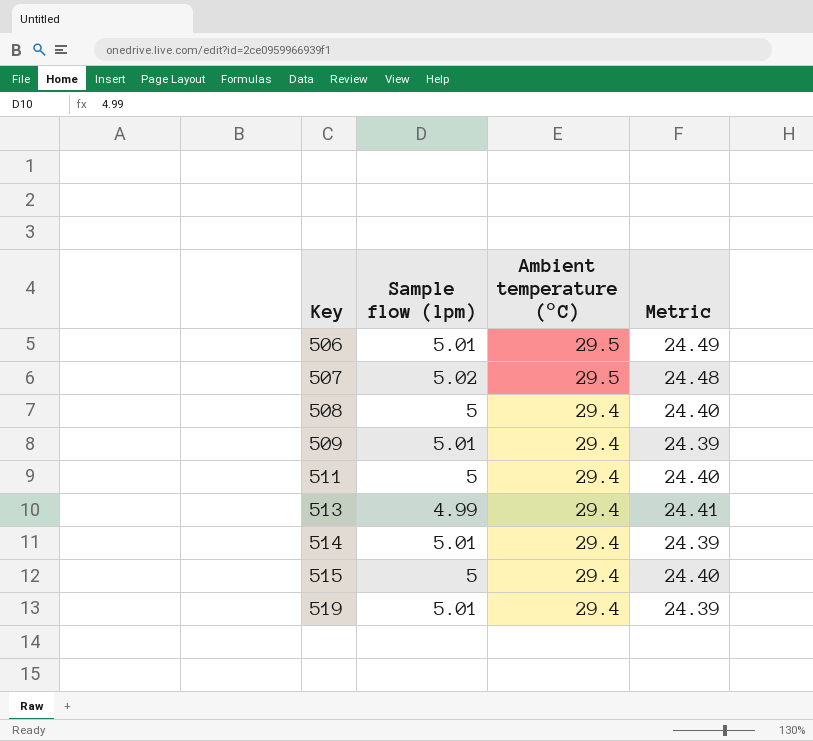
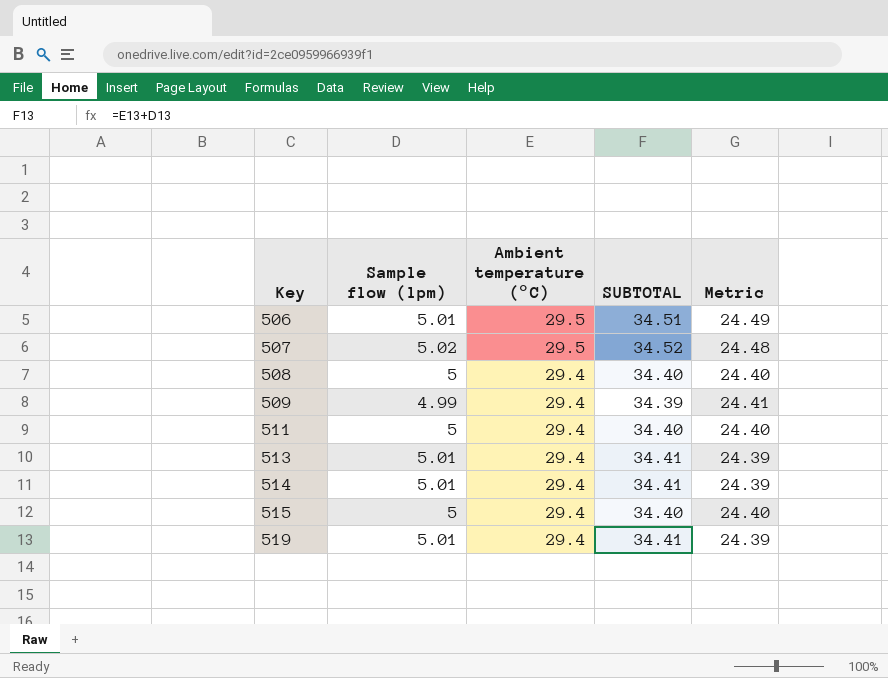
column SUBTOTAL | formula: none -> [Sample flow (lpm)] + [Ambient temperature (°C)]
509 | Sample flow (lpm): 5.01 -> 4.99
509 | Metric: 24.39 -> 24.41
513 | Sample flow (lpm): 4.99 -> 5.01
513 | Metric: 24.41 -> 24.39

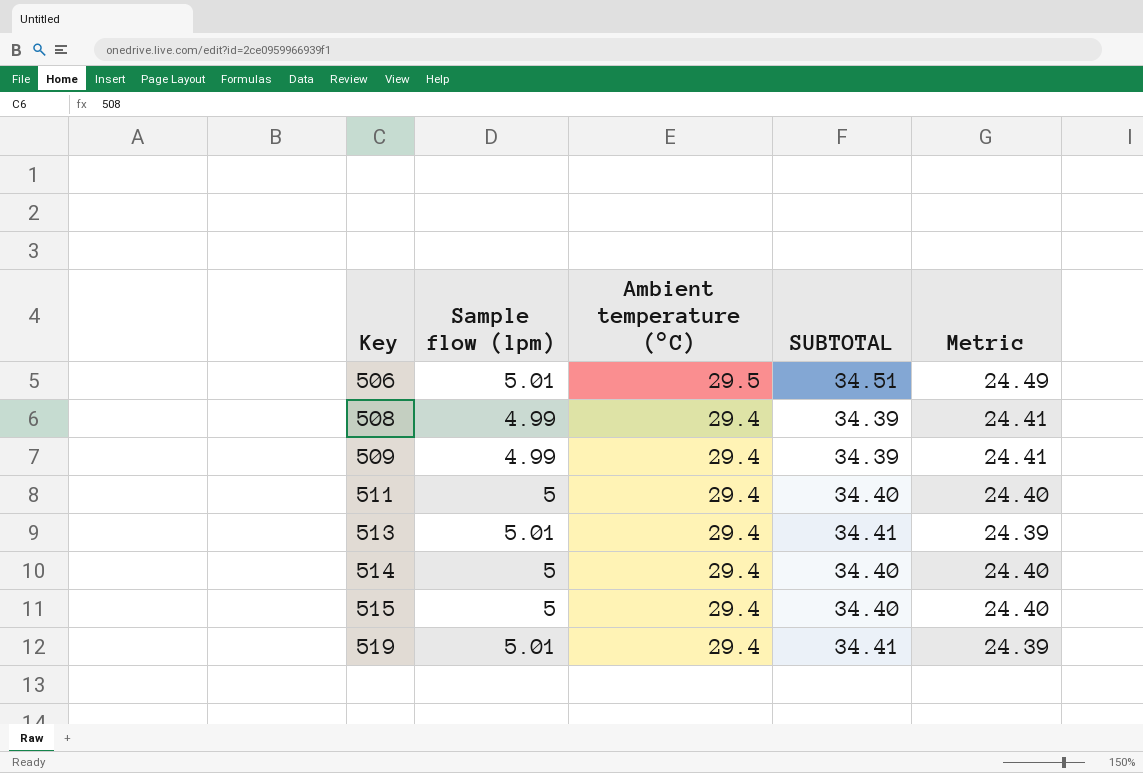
row 507: 5.02 | 29.5 | 34.52 | 24.48 -> none
508 | Sample flow (lpm): 5 -> 4.99
508 | SUBTOTAL: 34.40 -> 34.39
508 | Metric: 24.40 -> 24.41
514 | Sample flow (lpm): 5.01 -> 5
514 | SUBTOTAL: 34.41 -> 34.40
514 | Metric: 24.39 -> 24.40

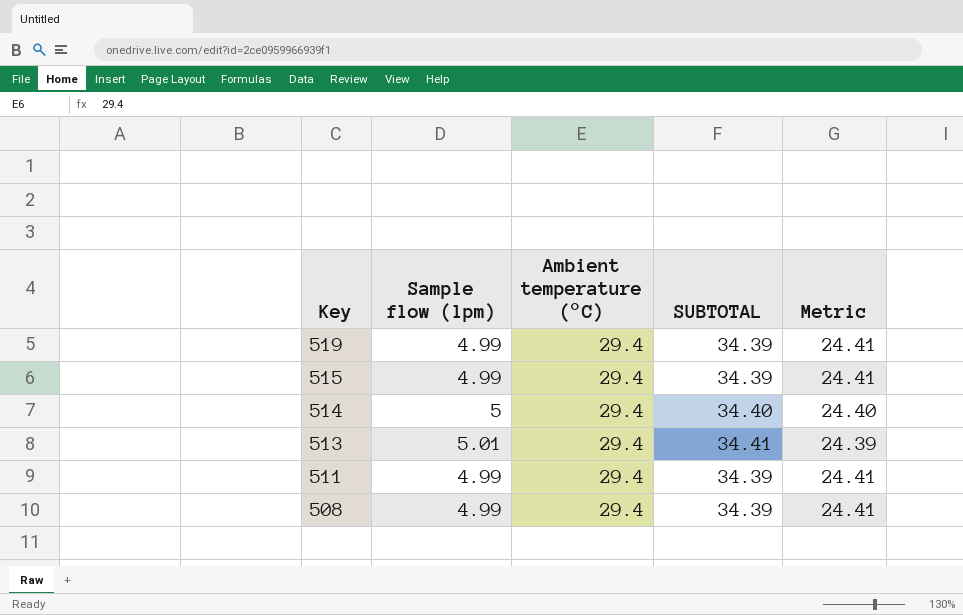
row order: Key ascending -> Key descending
row 506: 5.01 | 29.5 | 34.51 | 24.49 -> none
row 509: 4.99 | 29.4 | 34.39 | 24.41 -> none
519 | Sample flow (lpm): 5.01 -> 4.99
519 | SUBTOTAL: 34.41 -> 34.39
519 | Metric: 24.39 -> 24.41
515 | Sample flow (lpm): 5 -> 4.99
515 | SUBTOTAL: 34.40 -> 34.39
515 | Metric: 24.40 -> 24.41
511 | Sample flow (lpm): 5 -> 4.99
511 | SUBTOTAL: 34.40 -> 34.39
511 | Metric: 24.40 -> 24.41

